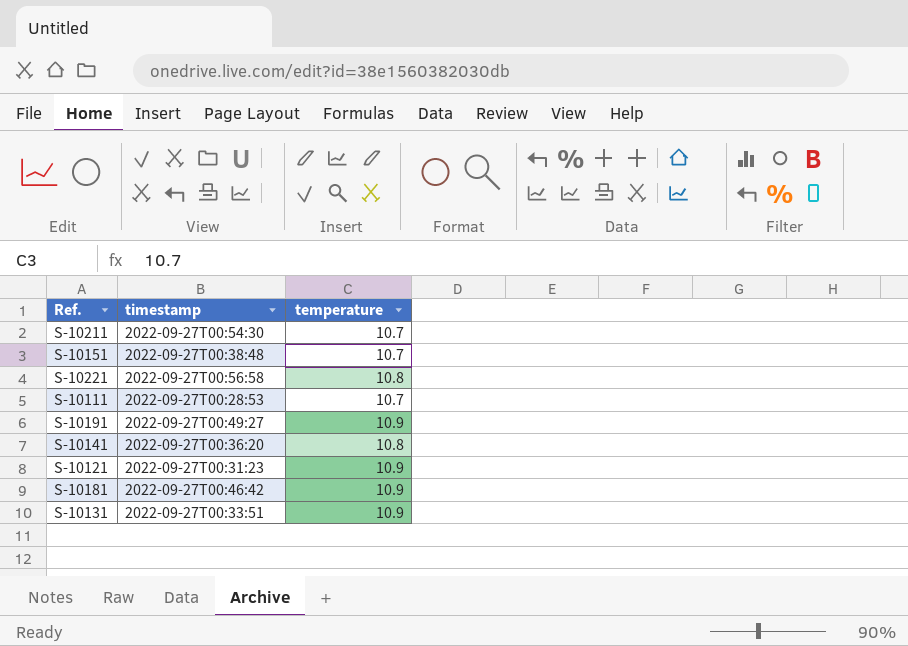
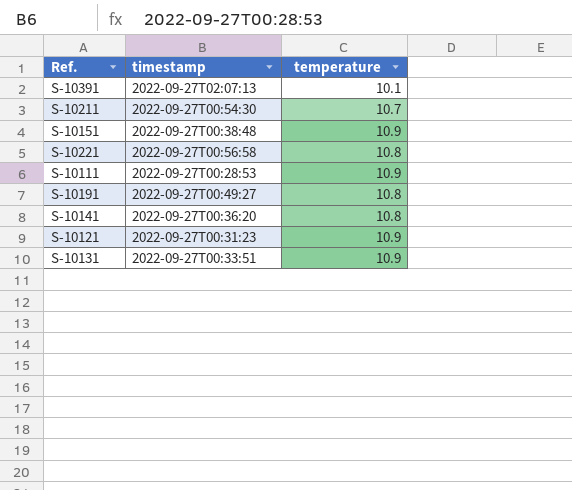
row S-10181: 2022-09-27T00:46:42 | 10.9 -> none
row S-10391: none -> 2022-09-27T02:07:13 | 10.1
S-10151 | temperature: 10.7 -> 10.9
S-10111 | temperature: 10.7 -> 10.9
S-10191 | temperature: 10.9 -> 10.8

